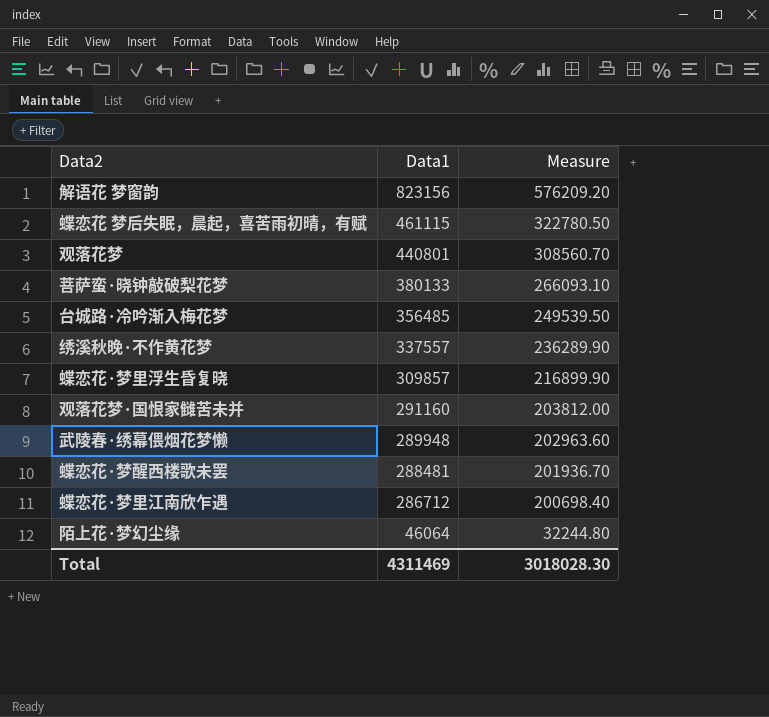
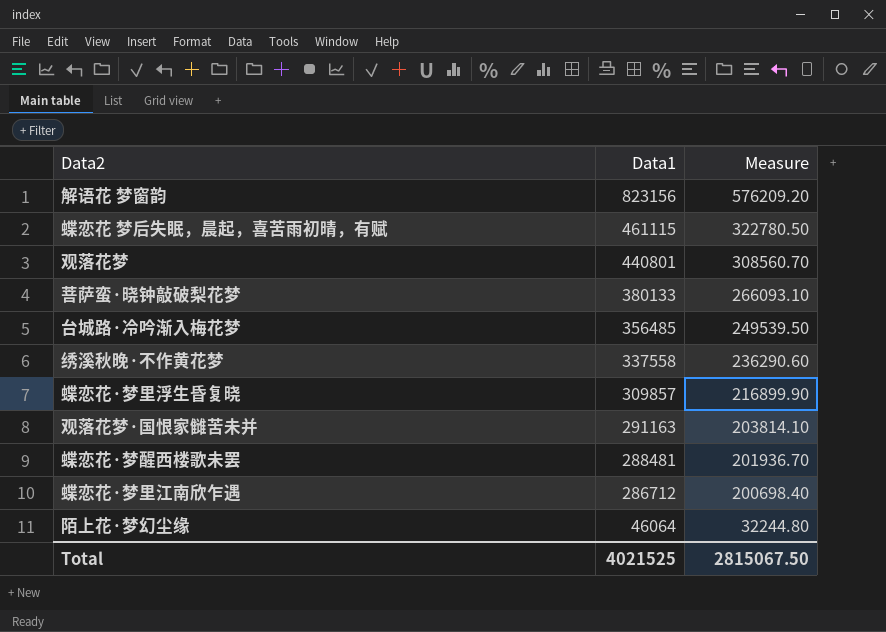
row 武陵春·绣幕偎烟花梦懒: 289948 | 202963.60 -> none
绣溪秋晚·不作黄花梦 | Data1: 337557 -> 337558
绣溪秋晚·不作黄花梦 | Measure: 236289.90 -> 236290.60
观落花梦·国恨家雠苦未并 | Data1: 291160 -> 291163
观落花梦·国恨家雠苦未并 | Measure: 203812.00 -> 203814.10
Total | Data1: 4311469 -> 4021525
Total | Measure: 3018028.30 -> 2815067.50

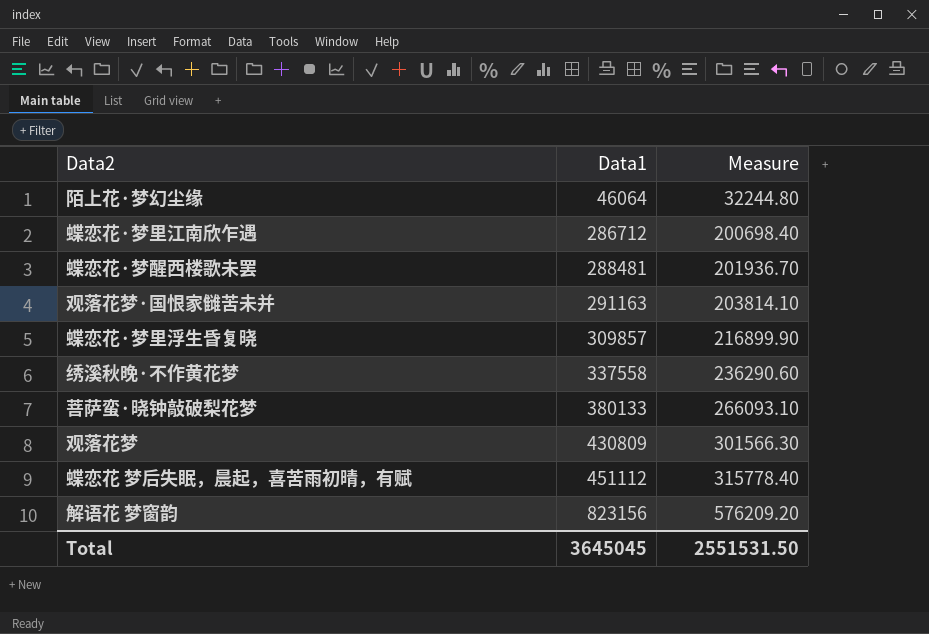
row order: Data1 descending -> Data1 ascending
row 台城路·冷吟渐入梅花梦: 356485 | 249539.50 -> none
观落花梦 | Data1: 440801 -> 430809
观落花梦 | Measure: 308560.70 -> 301566.30
蝶恋花 梦后失眠，晨起，喜苦雨初晴，有赋 | Data1: 461115 -> 451112
蝶恋花 梦后失眠，晨起，喜苦雨初晴，有赋 | Measure: 322780.50 -> 315778.40
Total | Data1: 4021525 -> 3645045
Total | Measure: 2815067.50 -> 2551531.50

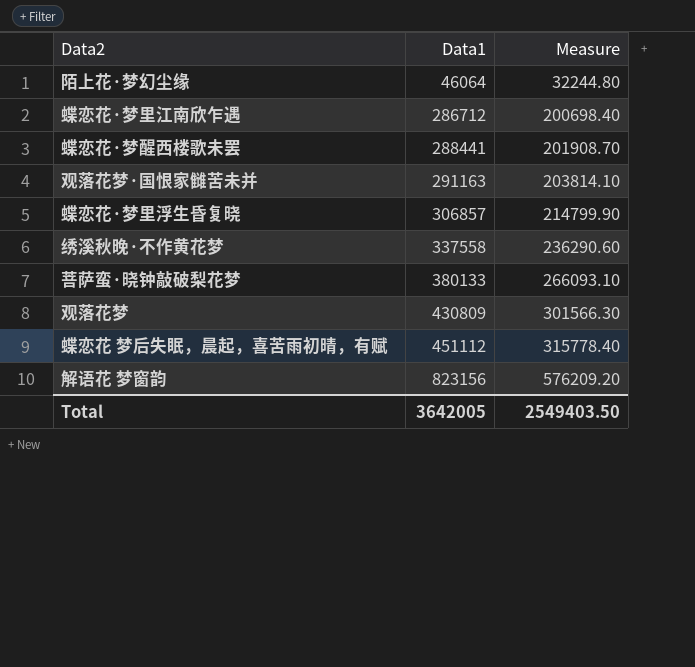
蝶恋花·梦醒西楼歌未罢 | Data1: 288481 -> 288441
蝶恋花·梦醒西楼歌未罢 | Measure: 201936.70 -> 201908.70
蝶恋花·梦里浮生昏复晓 | Data1: 309857 -> 306857
蝶恋花·梦里浮生昏复晓 | Measure: 216899.90 -> 214799.90
Total | Data1: 3645045 -> 3642005
Total | Measure: 2551531.50 -> 2549403.50

